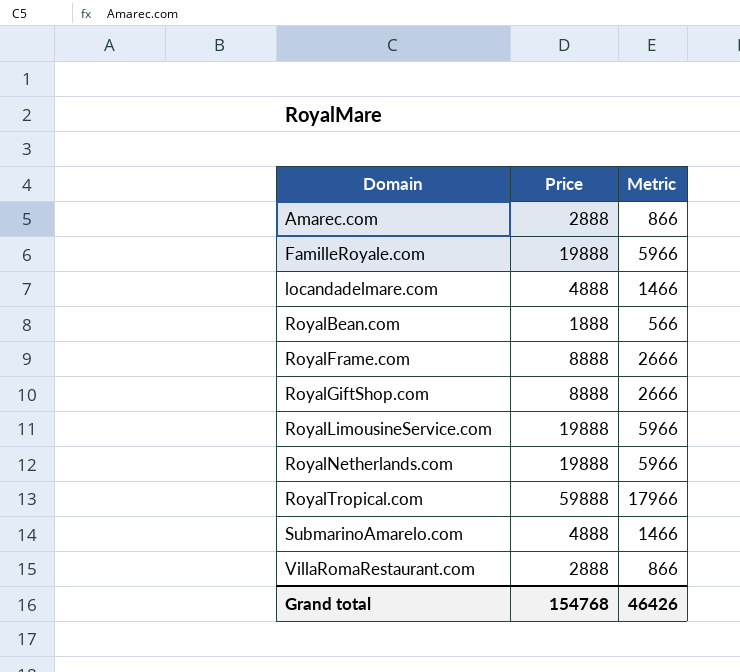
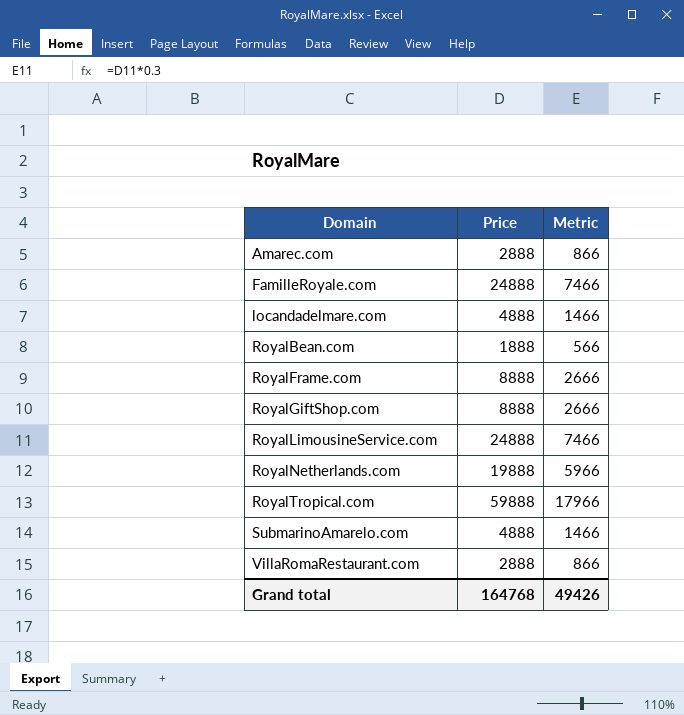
FamilleRoyale.com | Price: 19888 -> 24888
FamilleRoyale.com | Metric: 5966 -> 7466
RoyalLimousineService.com | Price: 19888 -> 24888
RoyalLimousineService.com | Metric: 5966 -> 7466
Grand total | Price: 154768 -> 164768
Grand total | Metric: 46426 -> 49426

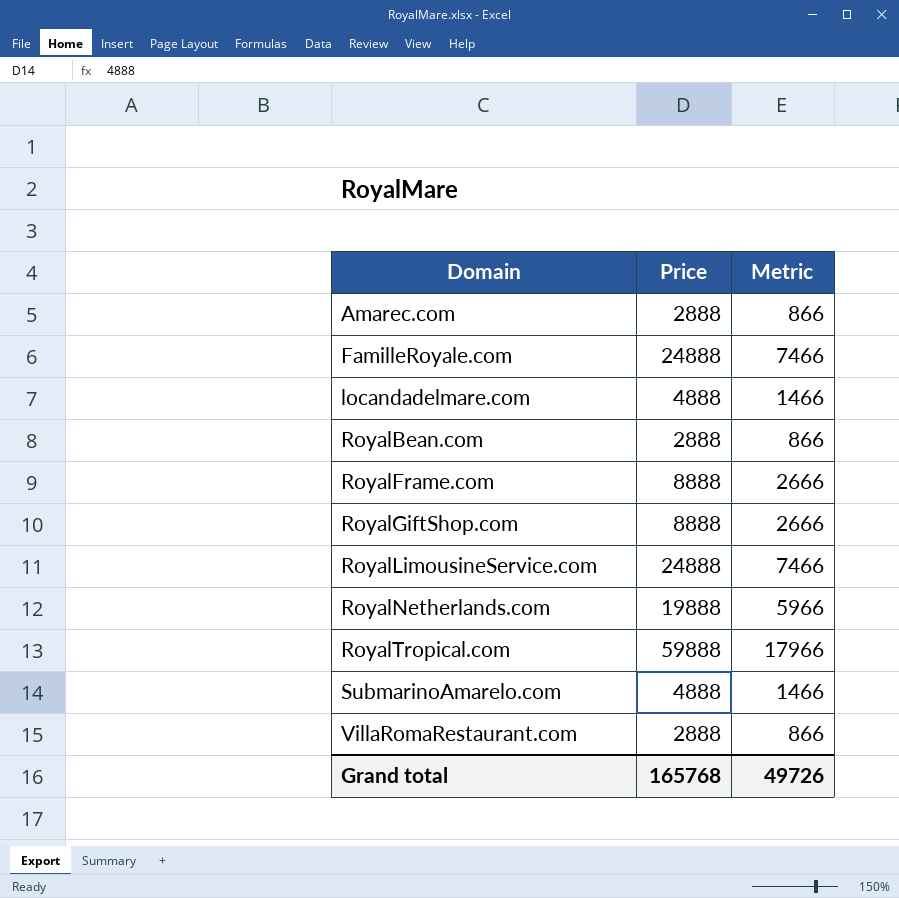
RoyalBean.com | Price: 1888 -> 2888
RoyalBean.com | Metric: 566 -> 866
Grand total | Price: 164768 -> 165768
Grand total | Metric: 49426 -> 49726

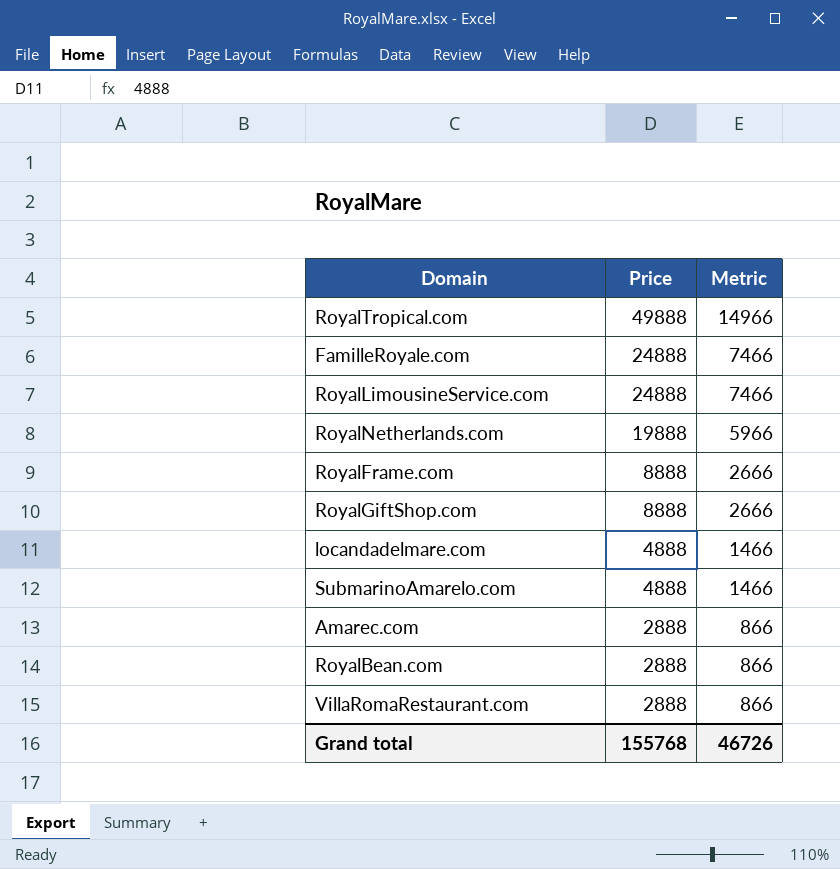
row order: Domain ascending -> Price descending
RoyalTropical.com | Price: 59888 -> 49888
RoyalTropical.com | Metric: 17966 -> 14966
Grand total | Price: 165768 -> 155768
Grand total | Metric: 49726 -> 46726

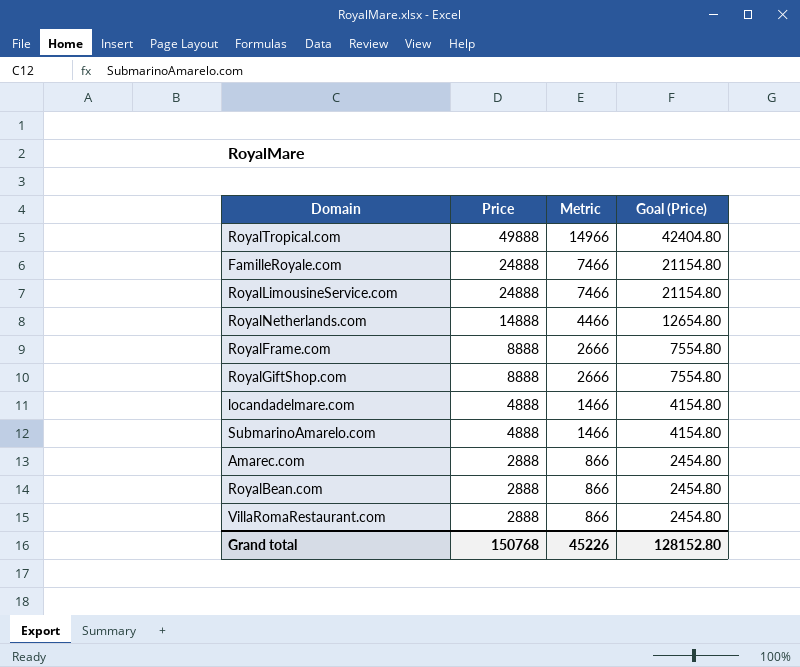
column Goal (Price) | formula: none -> [Price] * 0.85
RoyalNetherlands.com | Price: 19888 -> 14888
RoyalNetherlands.com | Metric: 5966 -> 4466
Grand total | Price: 155768 -> 150768
Grand total | Metric: 46726 -> 45226

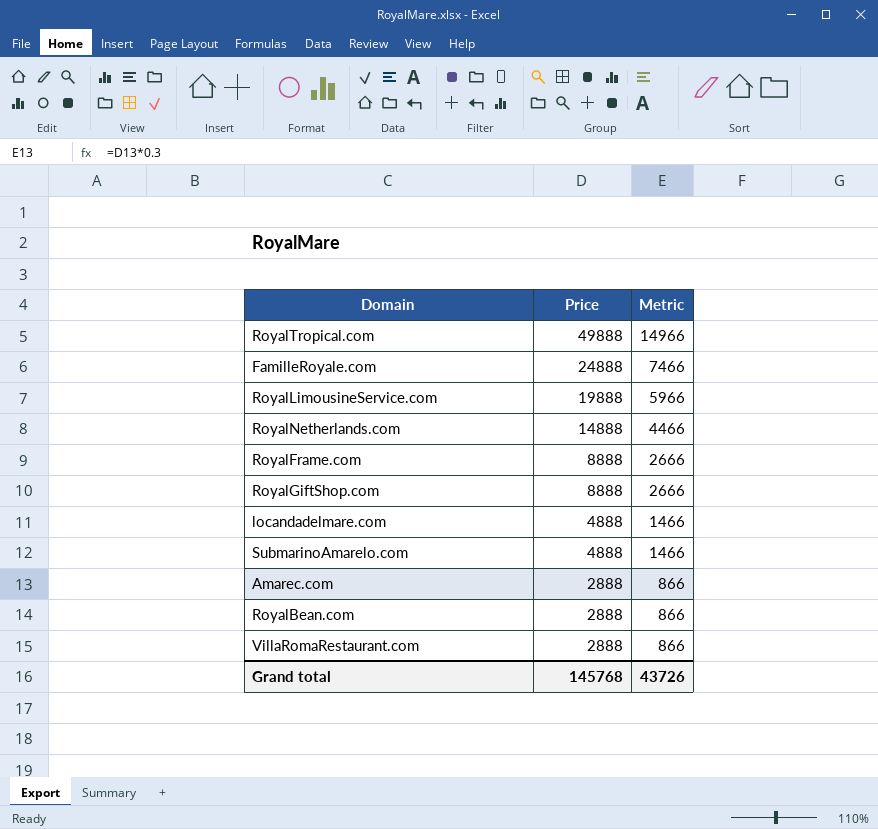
column Goal (Price) | formula: [Price] * 0.85 -> none
RoyalLimousineService.com | Price: 24888 -> 19888
RoyalLimousineService.com | Metric: 7466 -> 5966
Grand total | Price: 150768 -> 145768
Grand total | Metric: 45226 -> 43726

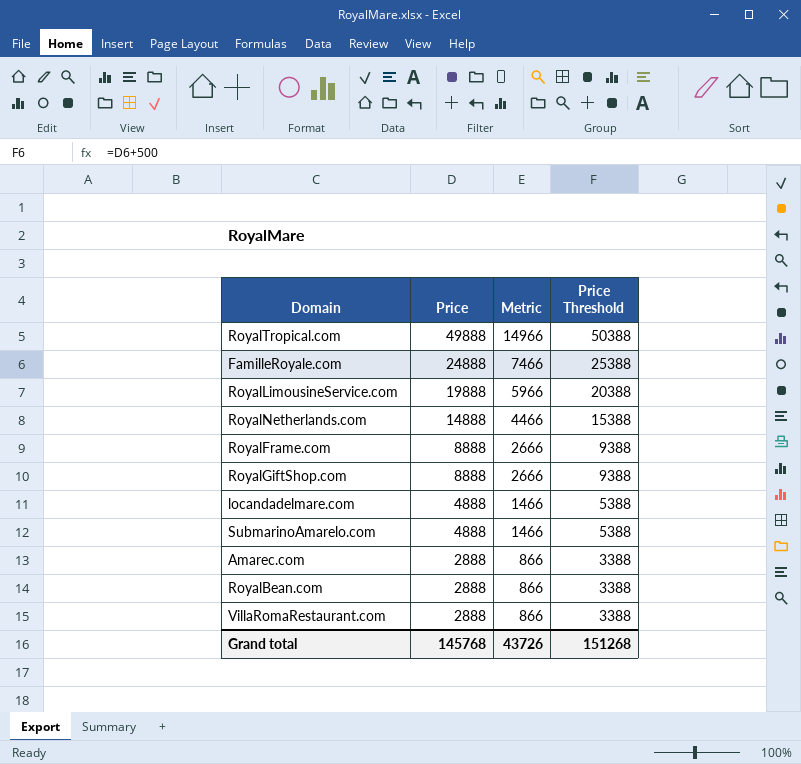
column Price Threshold | formula: none -> [Price] + 500

